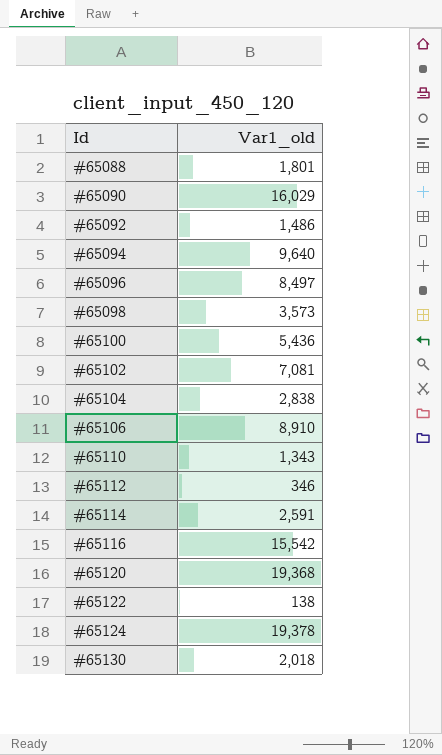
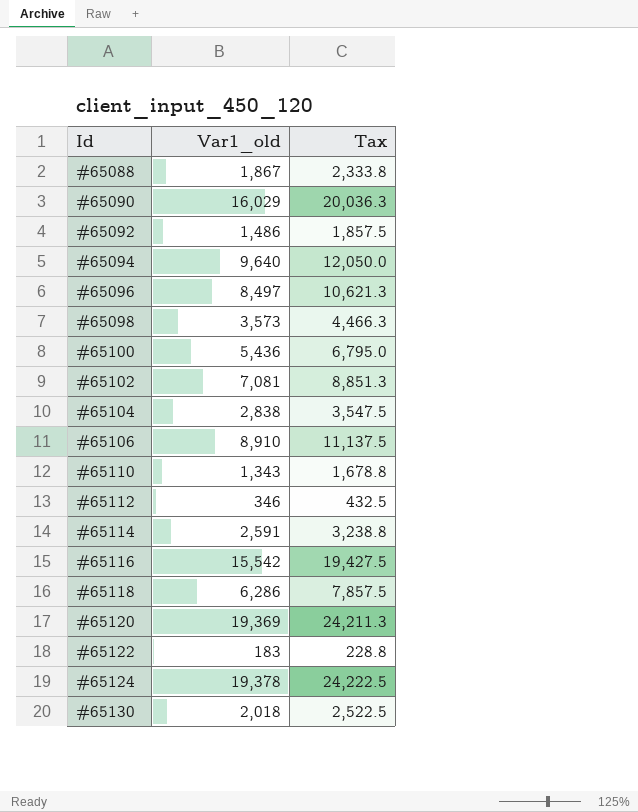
column Tax | formula: none -> [Var1_old] * 1.25
#65088 | Var1_old: 1,801 -> 1,867
row #65118: none -> 6,286 | 7,857.5
#65120 | Var1_old: 19,368 -> 19,369
#65122 | Var1_old: 138 -> 183

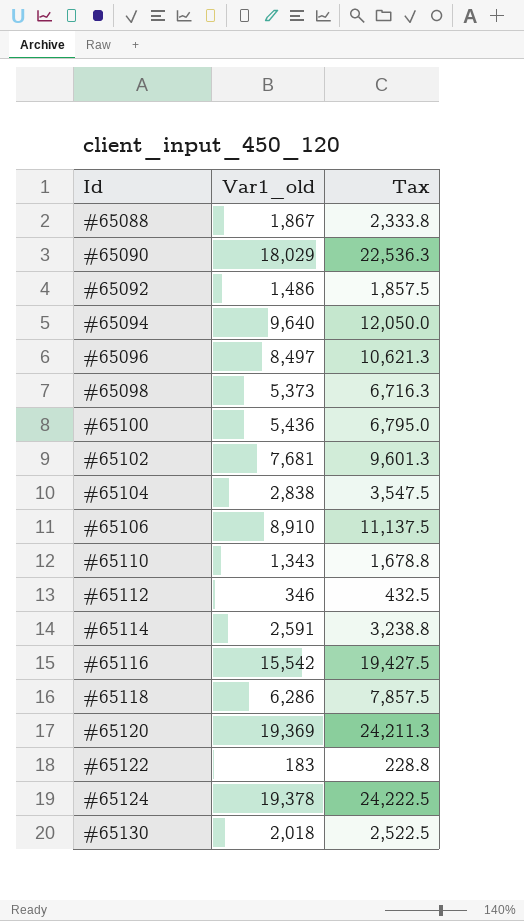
#65090 | Var1_old: 16,029 -> 18,029
#65090 | Tax: 20,036.3 -> 22,536.3
#65098 | Var1_old: 3,573 -> 5,373
#65098 | Tax: 4,466.3 -> 6,716.3
#65102 | Var1_old: 7,081 -> 7,681
#65102 | Tax: 8,851.3 -> 9,601.3

